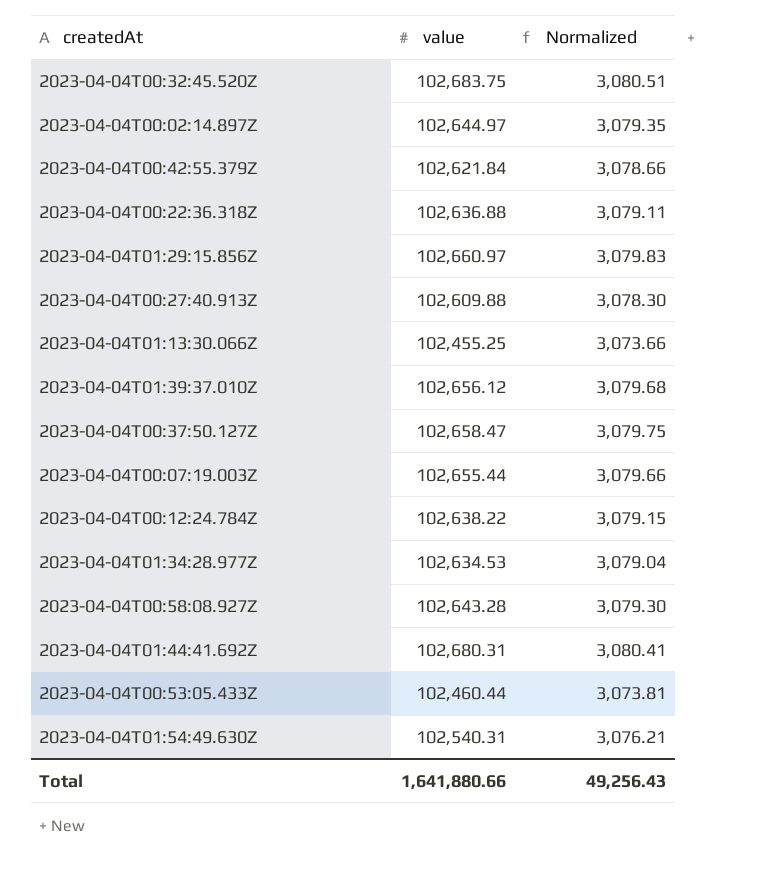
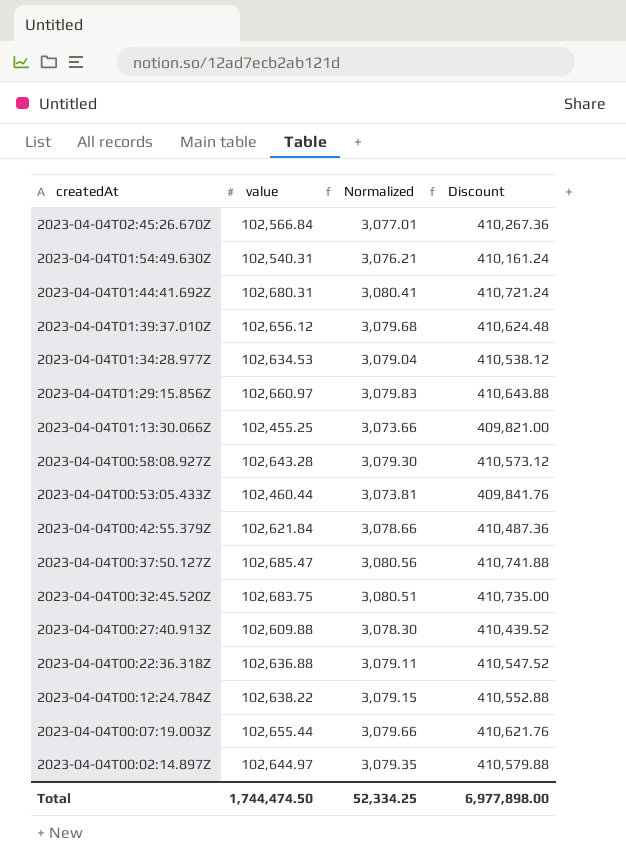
row order: none -> createdAt descending
column Discount | formula: none -> [value] * 4
row 2023-04-04T02:45:26.670Z: none -> 102,566.84 | 3,077.01 | 410,267.36
2023-04-04T00:37:50.127Z | value: 102,658.47 -> 102,685.47
2023-04-04T00:37:50.127Z | Normalized: 3,079.75 -> 3,080.56
Total | value: 1,641,880.66 -> 1,744,474.50
Total | Normalized: 49,256.43 -> 52,334.25

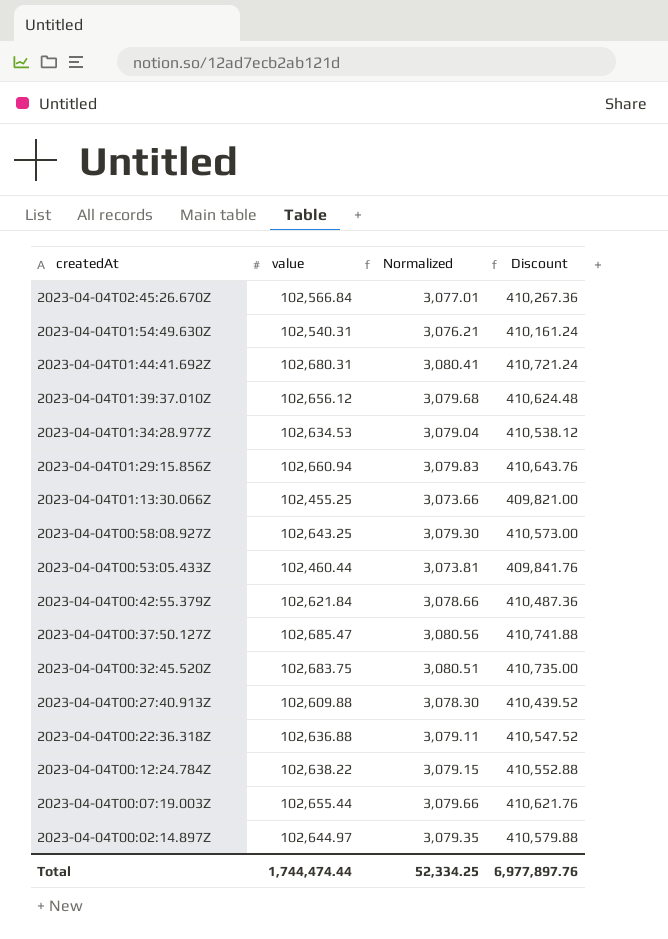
2023-04-04T01:29:15.856Z | value: 102,660.97 -> 102,660.94
2023-04-04T01:29:15.856Z | Discount: 410,643.88 -> 410,643.76
2023-04-04T00:58:08.927Z | value: 102,643.28 -> 102,643.25
2023-04-04T00:58:08.927Z | Discount: 410,573.12 -> 410,573.00
Total | value: 1,744,474.50 -> 1,744,474.44
Total | Discount: 6,977,898.00 -> 6,977,897.76

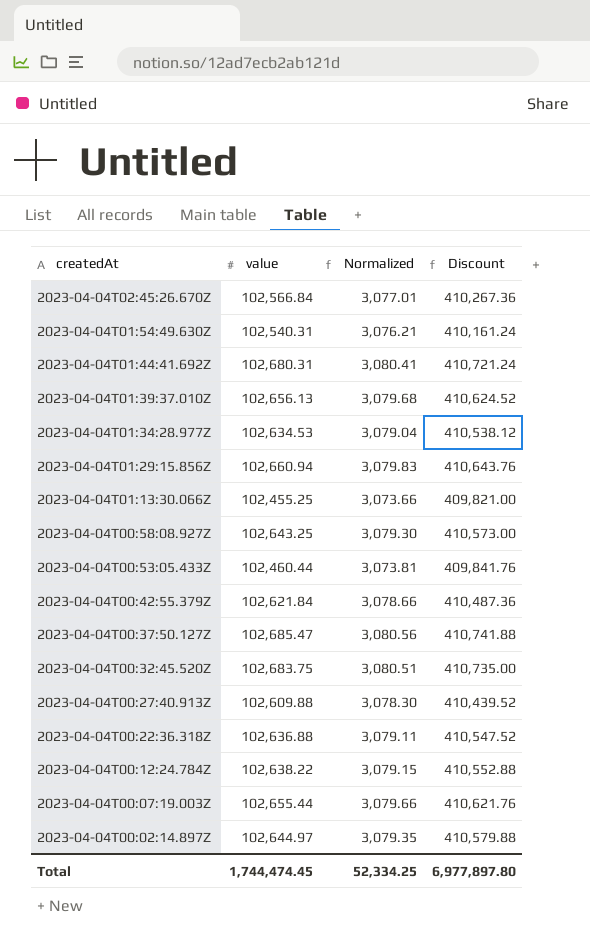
2023-04-04T01:39:37.010Z | value: 102,656.12 -> 102,656.13
2023-04-04T01:39:37.010Z | Discount: 410,624.48 -> 410,624.52
Total | value: 1,744,474.44 -> 1,744,474.45
Total | Discount: 6,977,897.76 -> 6,977,897.80

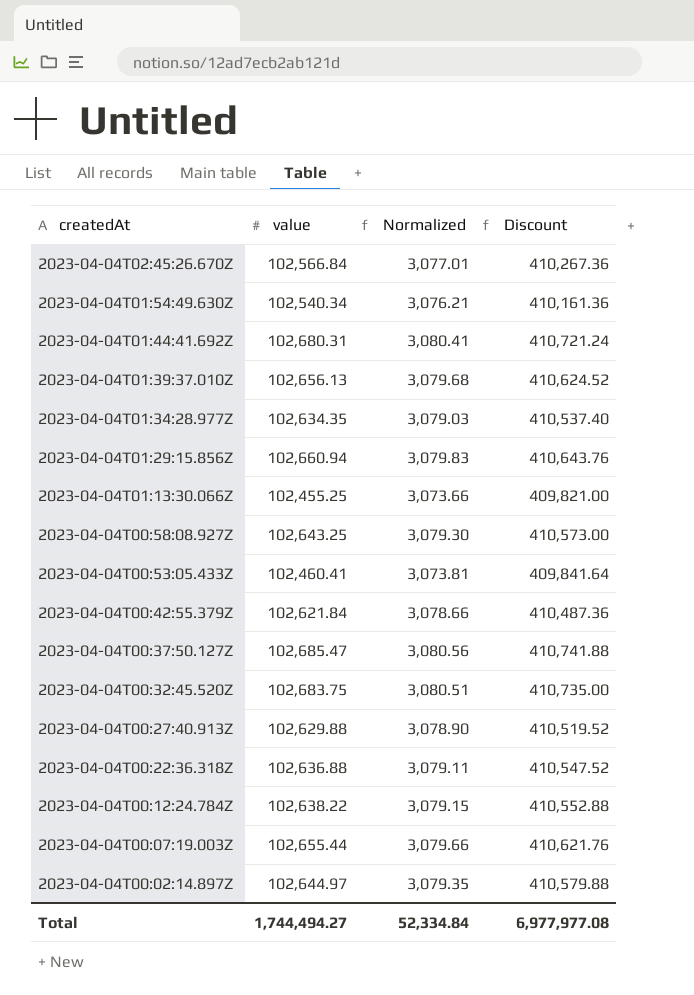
2023-04-04T01:54:49.630Z | value: 102,540.31 -> 102,540.34
2023-04-04T01:54:49.630Z | Discount: 410,161.24 -> 410,161.36
2023-04-04T01:34:28.977Z | value: 102,634.53 -> 102,634.35
2023-04-04T01:34:28.977Z | Normalized: 3,079.04 -> 3,079.03
2023-04-04T01:34:28.977Z | Discount: 410,538.12 -> 410,537.40
2023-04-04T00:53:05.433Z | value: 102,460.44 -> 102,460.41
2023-04-04T00:53:05.433Z | Discount: 409,841.76 -> 409,841.64
2023-04-04T00:27:40.913Z | value: 102,609.88 -> 102,629.88
2023-04-04T00:27:40.913Z | Normalized: 3,078.30 -> 3,078.90
2023-04-04T00:27:40.913Z | Discount: 410,439.52 -> 410,519.52
Total | value: 1,744,474.45 -> 1,744,494.27
Total | Normalized: 52,334.25 -> 52,334.84
Total | Discount: 6,977,897.80 -> 6,977,977.08

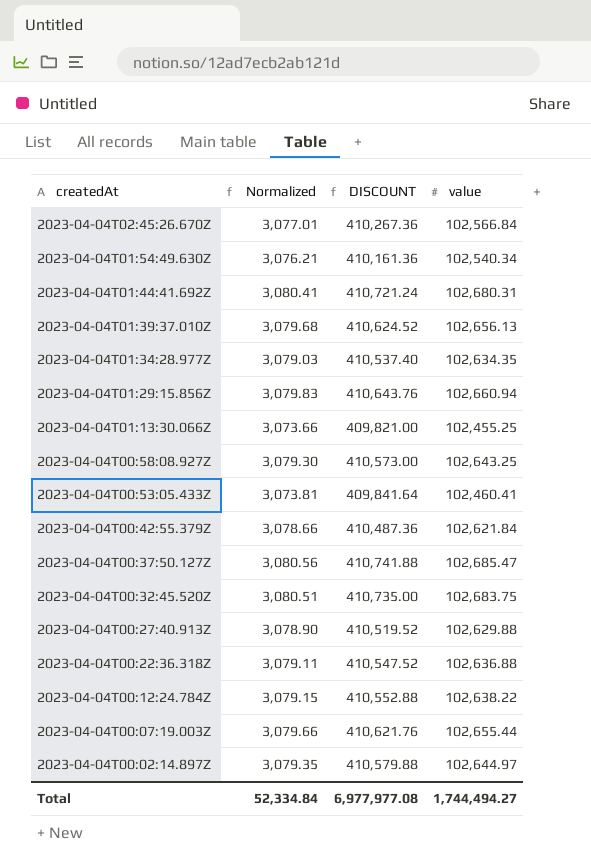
column name: Discount -> DISCOUNT
column value | position: 2 -> 4

